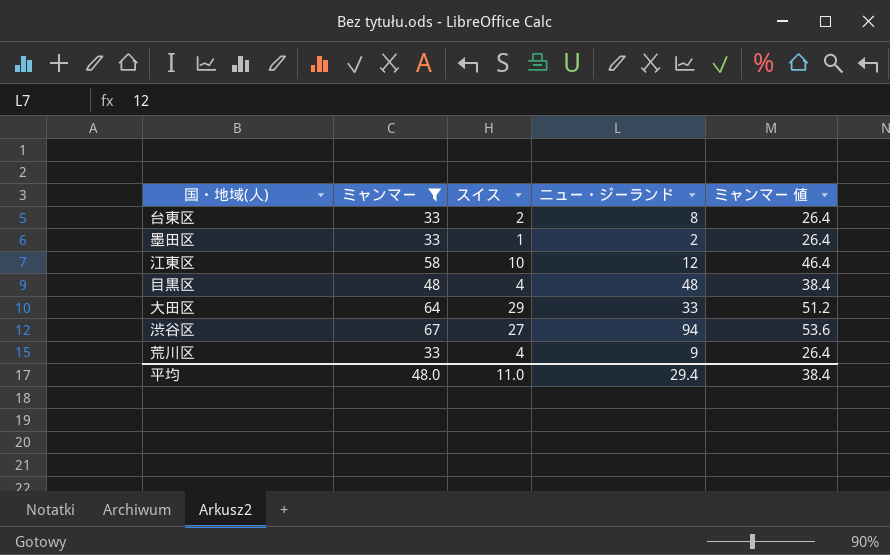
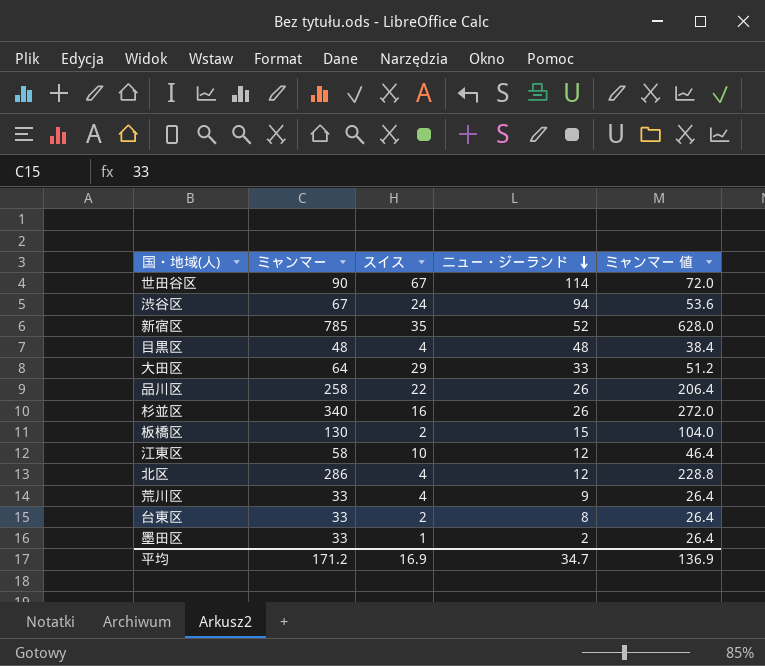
filter: ミャンマー <= 67 -> none
row order: none -> ニュー・ジーランド descending
渋谷区 | スイス: 27 -> 24
平均 | ミャンマー: 48.0 -> 171.2
平均 | スイス: 11.0 -> 16.9
平均 | ニュー・ジーランド: 29.4 -> 34.7
平均 | ミャンマー 値: 38.4 -> 136.9

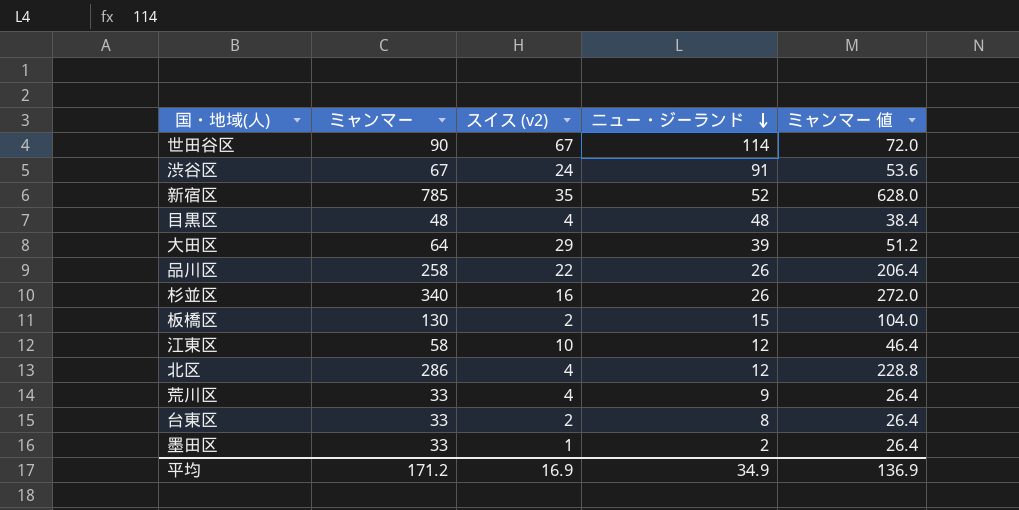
column name: スイス -> スイス (v2)
渋谷区 | ニュー・ジーランド: 94 -> 91
大田区 | ニュー・ジーランド: 33 -> 39
平均 | ニュー・ジーランド: 34.7 -> 34.9

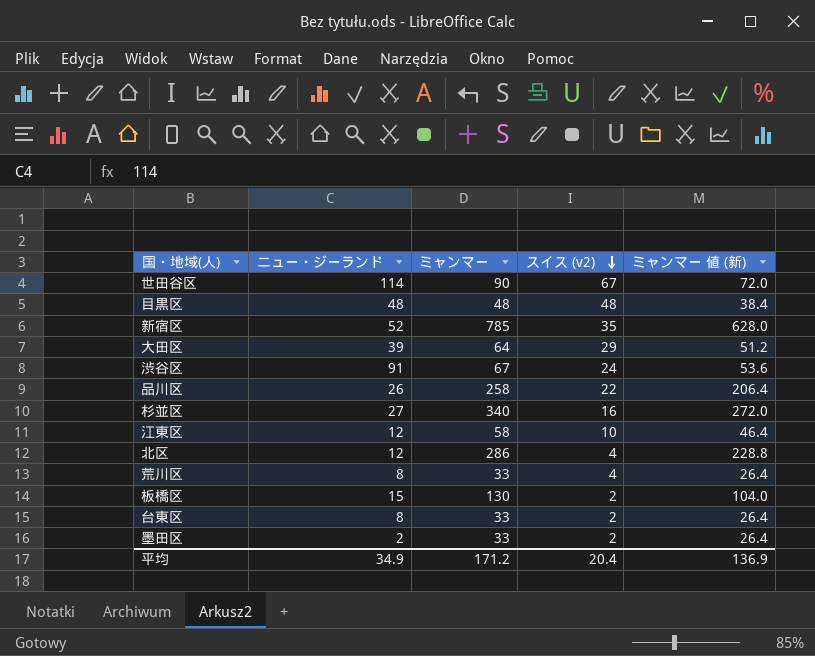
row order: ニュー・ジーランド descending -> スイス (v2) descending
column ニュー・ジーランド | position: 4 -> 2
column name: ミャンマー 値 -> ミャンマー 値 (新)
目黒区 | スイス (v2): 4 -> 48
杉並区 | ニュー・ジーランド: 26 -> 27
荒川区 | ニュー・ジーランド: 9 -> 8
墨田区 | スイス (v2): 1 -> 2
平均 | スイス (v2): 16.9 -> 20.4

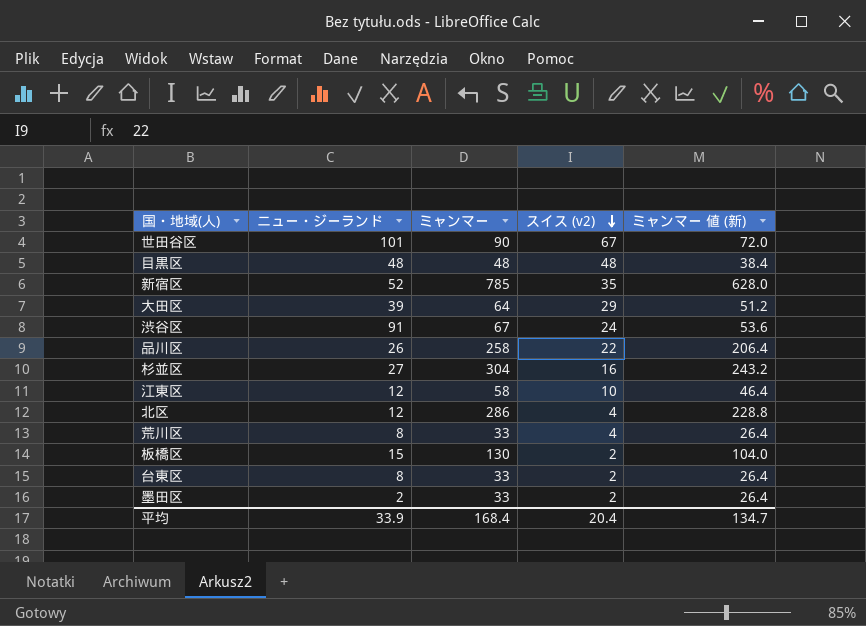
世田谷区 | ニュー・ジーランド: 114 -> 101
杉並区 | ミャンマー: 340 -> 304
杉並区 | ミャンマー 値 (新): 272.0 -> 243.2
平均 | ニュー・ジーランド: 34.9 -> 33.9
平均 | ミャンマー: 171.2 -> 168.4
平均 | ミャンマー 値 (新): 136.9 -> 134.7

